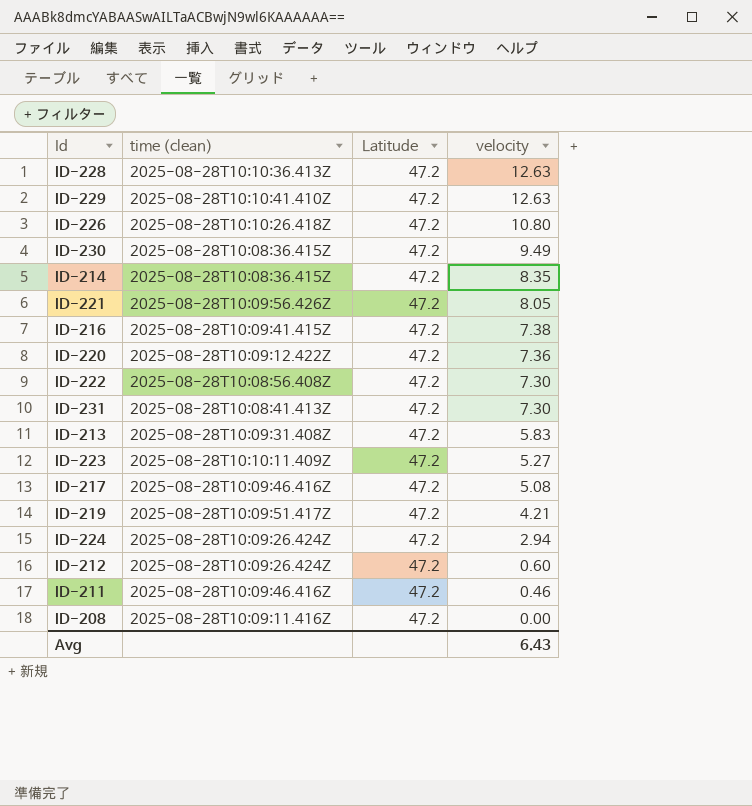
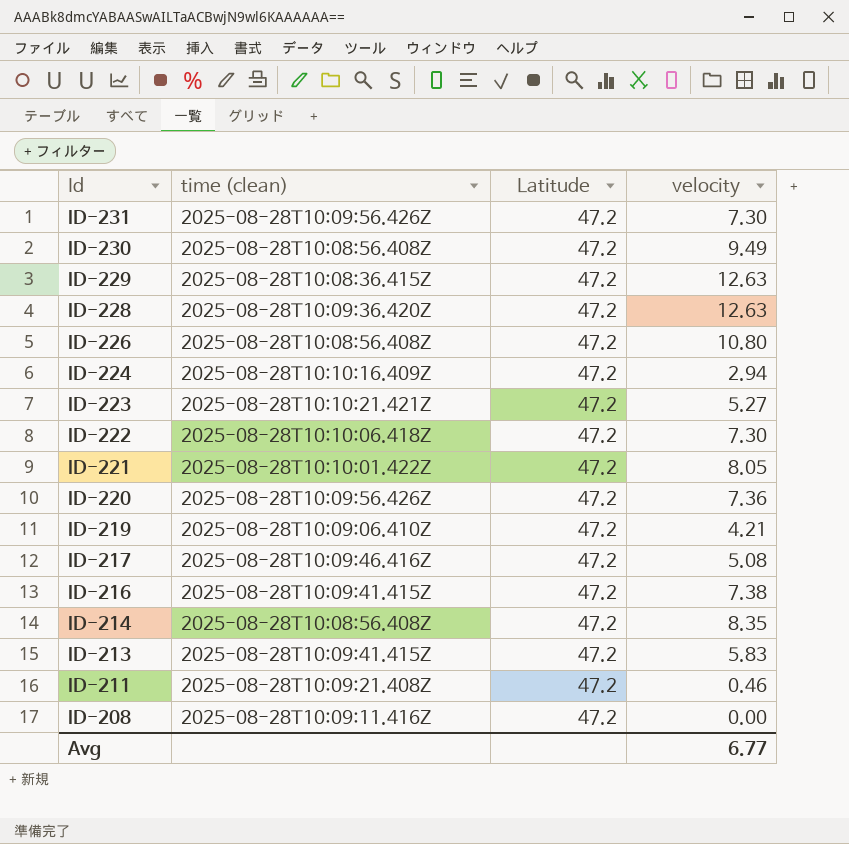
row order: velocity descending -> Id descending
row ID-212: 2025-08-28T10:09:26.424Z | 47.2 | 0.60 -> none
ID-231 | time (clean): 2025-08-28T10:08:41.413Z -> 2025-08-28T10:09:56.426Z
ID-230 | time (clean): 2025-08-28T10:08:36.415Z -> 2025-08-28T10:08:56.408Z
ID-229 | time (clean): 2025-08-28T10:10:41.410Z -> 2025-08-28T10:08:36.415Z
ID-228 | time (clean): 2025-08-28T10:10:36.413Z -> 2025-08-28T10:09:36.420Z
ID-226 | time (clean): 2025-08-28T10:10:26.418Z -> 2025-08-28T10:08:56.408Z
ID-224 | time (clean): 2025-08-28T10:09:26.424Z -> 2025-08-28T10:10:16.409Z
ID-223 | time (clean): 2025-08-28T10:10:11.409Z -> 2025-08-28T10:10:21.421Z
ID-222 | time (clean): 2025-08-28T10:08:56.408Z -> 2025-08-28T10:10:06.418Z
ID-221 | time (clean): 2025-08-28T10:09:56.426Z -> 2025-08-28T10:10:01.422Z
ID-220 | time (clean): 2025-08-28T10:09:12.422Z -> 2025-08-28T10:09:56.426Z
ID-219 | time (clean): 2025-08-28T10:09:51.417Z -> 2025-08-28T10:09:06.410Z
ID-214 | time (clean): 2025-08-28T10:08:36.415Z -> 2025-08-28T10:08:56.408Z
ID-213 | time (clean): 2025-08-28T10:09:31.408Z -> 2025-08-28T10:09:41.415Z
ID-211 | time (clean): 2025-08-28T10:09:46.416Z -> 2025-08-28T10:09:21.408Z
Avg | velocity: 6.43 -> 6.77

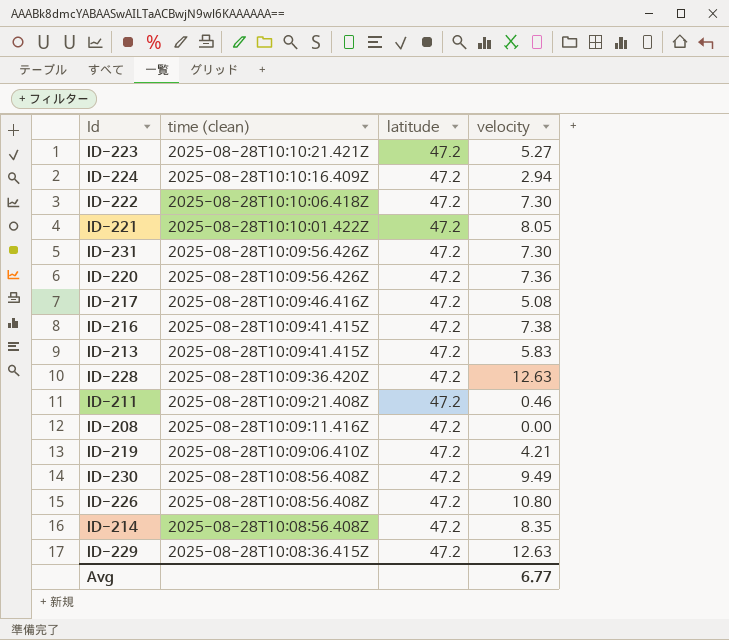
row order: Id descending -> time (clean) descending
column name: Latitude -> latitude

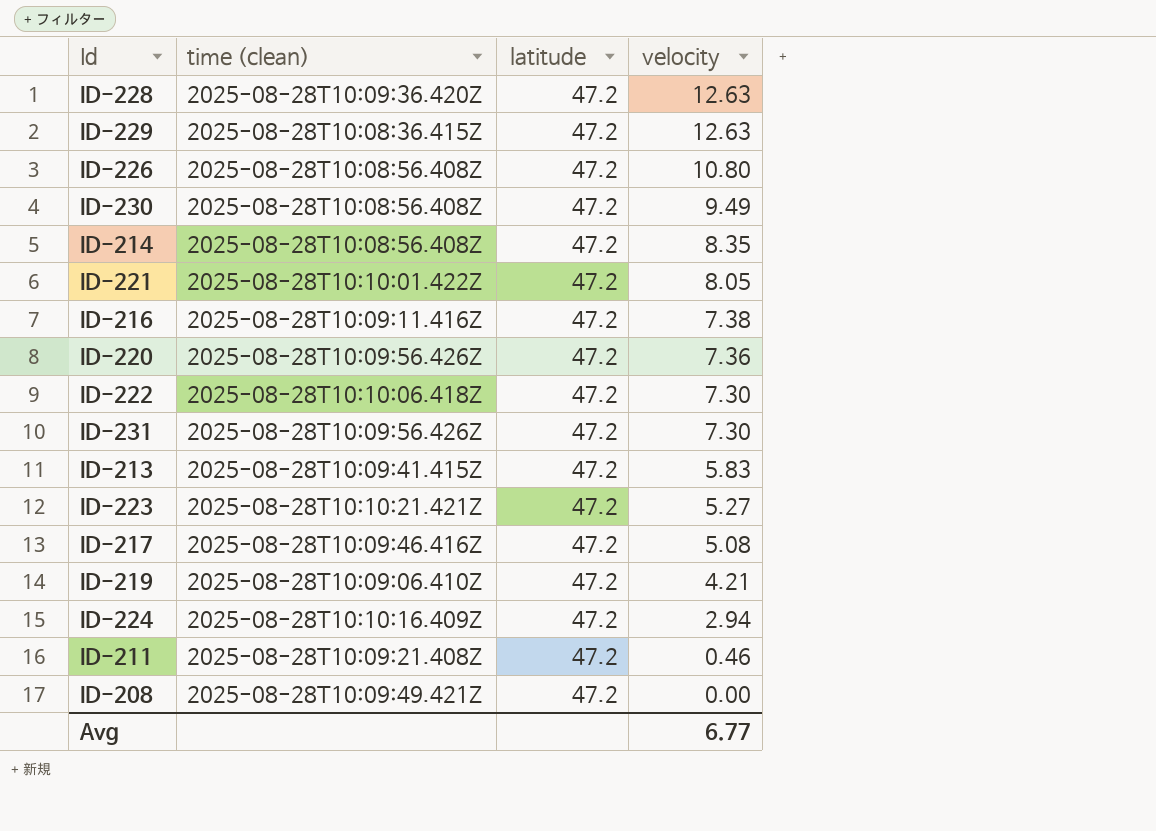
row order: time (clean) descending -> velocity descending
ID-216 | time (clean): 2025-08-28T10:09:41.415Z -> 2025-08-28T10:09:11.416Z
ID-208 | time (clean): 2025-08-28T10:09:11.416Z -> 2025-08-28T10:09:49.421Z

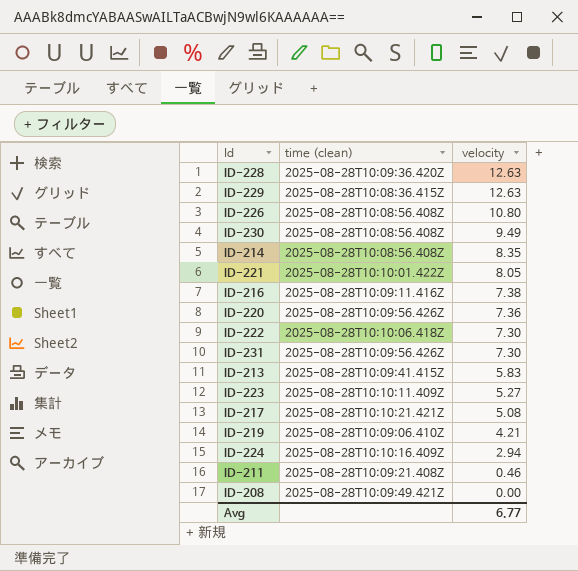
column latitude | position: 3 -> none
ID-223 | time (clean): 2025-08-28T10:10:21.421Z -> 2025-08-28T10:10:11.409Z
ID-217 | time (clean): 2025-08-28T10:09:46.416Z -> 2025-08-28T10:10:21.421Z

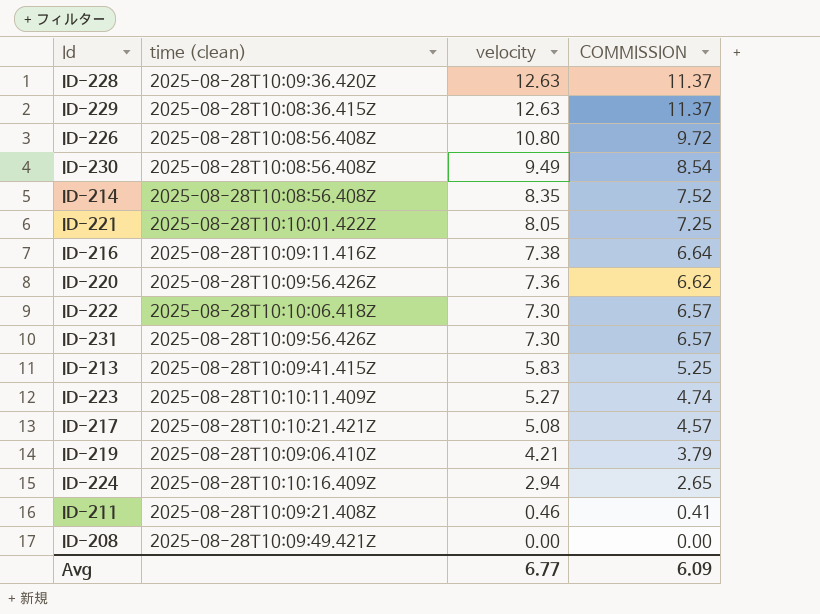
column COMMISSION | formula: none -> [velocity] * 0.9

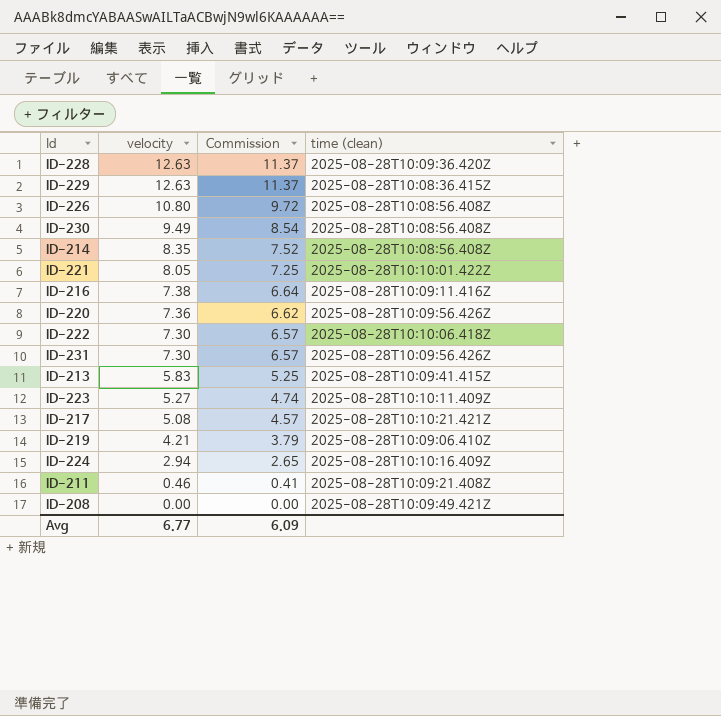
column name: COMMISSION -> Commission
column time (clean) | position: 2 -> 4

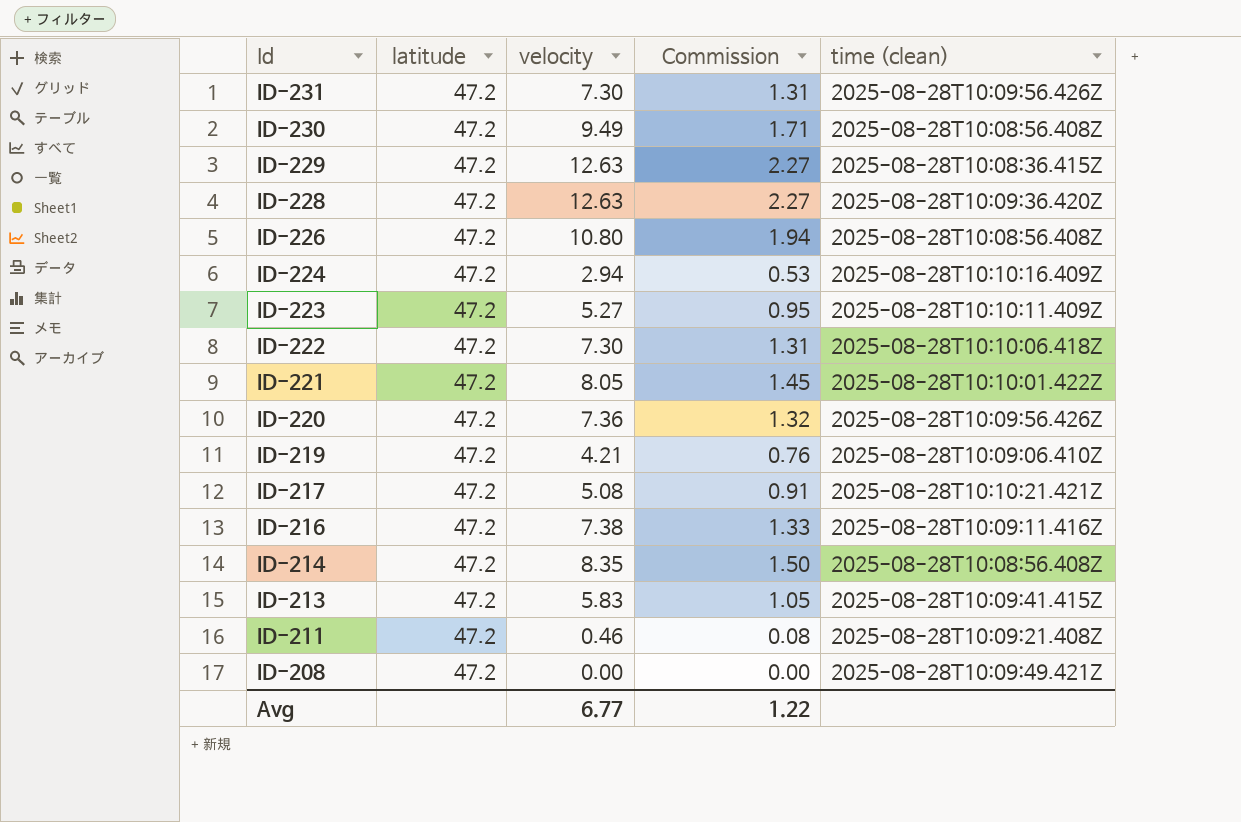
row order: velocity descending -> Id descending
column latitude | position: none -> 2
column Commission | formula: [velocity] * 0.9 -> [velocity] * 0.18
Avg | Commission: 6.09 -> 1.22

